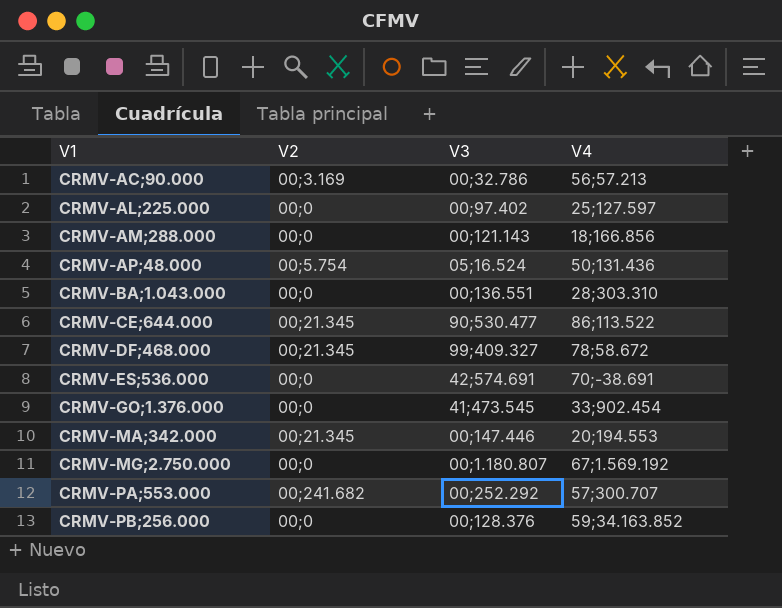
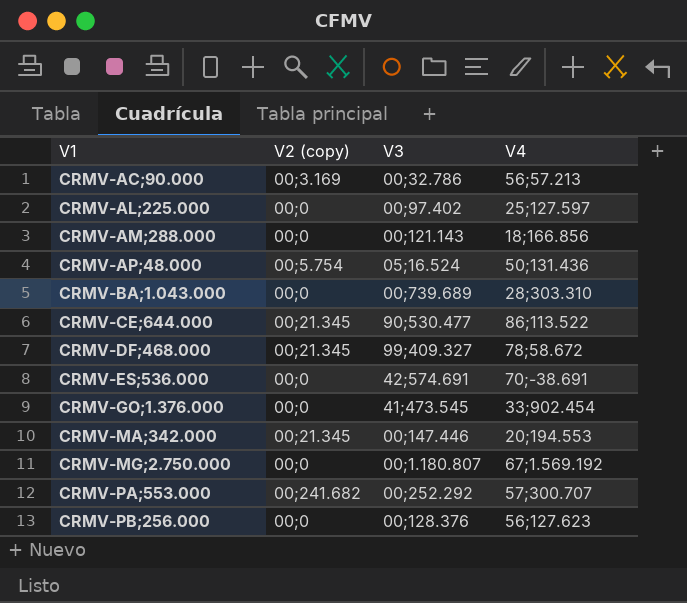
column name: V2 -> V2 (copy)
CRMV-BA;1.043.000 | V3: 00;136.551 -> 00;739.689
CRMV-PB;256.000 | V4: 59;34.163.852 -> 56;127.623

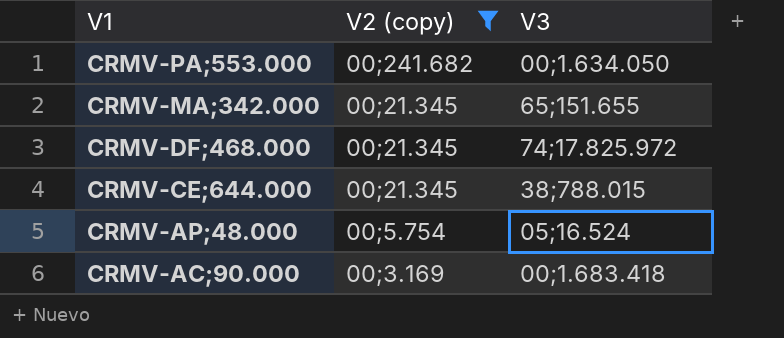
filter: none -> V2 (copy) != 00;0
row order: V1 ascending -> V1 descending
column V4 | position: 4 -> none
CRMV-PA;553.000 | V3: 00;252.292 -> 00;1.634.050
CRMV-MA;342.000 | V3: 00;147.446 -> 65;151.655
CRMV-DF;468.000 | V3: 99;409.327 -> 74;17.825.972
CRMV-CE;644.000 | V3: 90;530.477 -> 38;788.015
CRMV-AC;90.000 | V3: 00;32.786 -> 00;1.683.418

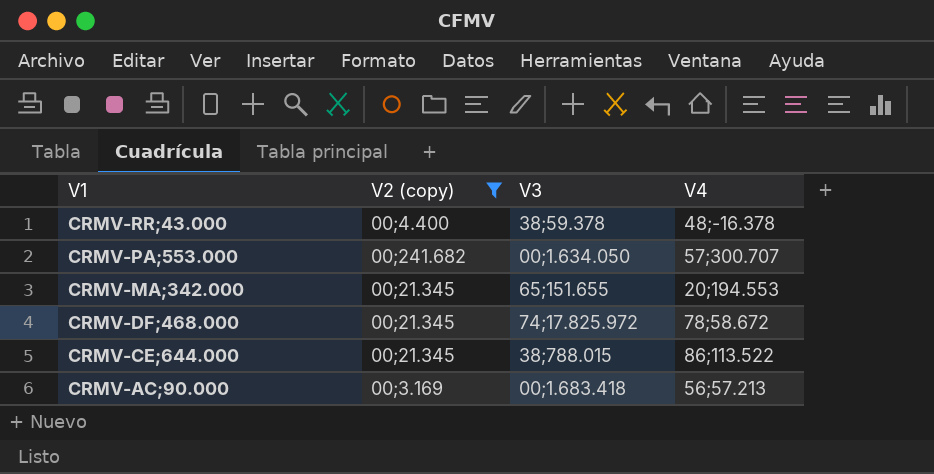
column V4 | position: none -> 4
row CRMV-AP;48.000: 00;5.754 | 05;16.524 -> none
row CRMV-RR;43.000: none -> 00;4.400 | 38;59.378 | 48;-16.378

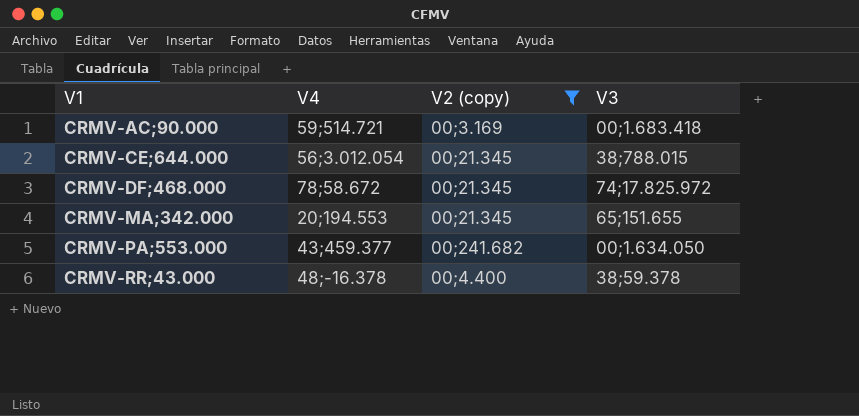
row order: V1 descending -> V1 ascending
column V4 | position: 4 -> 2
CRMV-AC;90.000 | V4: 56;57.213 -> 59;514.721
CRMV-CE;644.000 | V4: 86;113.522 -> 56;3.012.054
CRMV-PA;553.000 | V4: 57;300.707 -> 43;459.377

